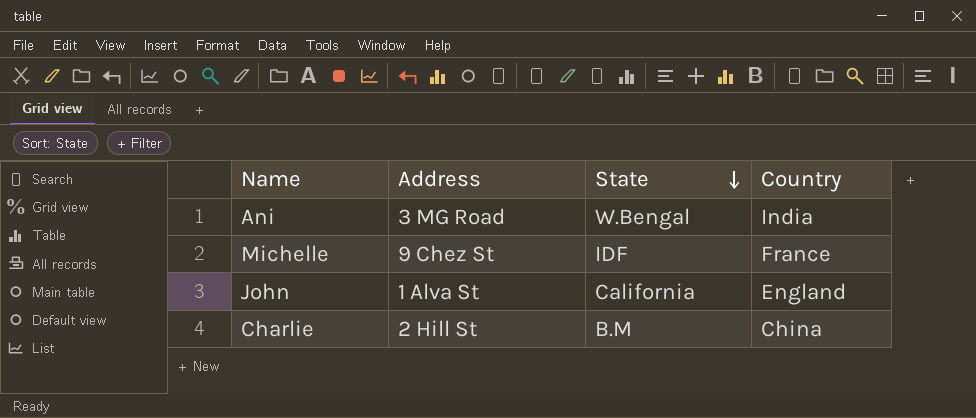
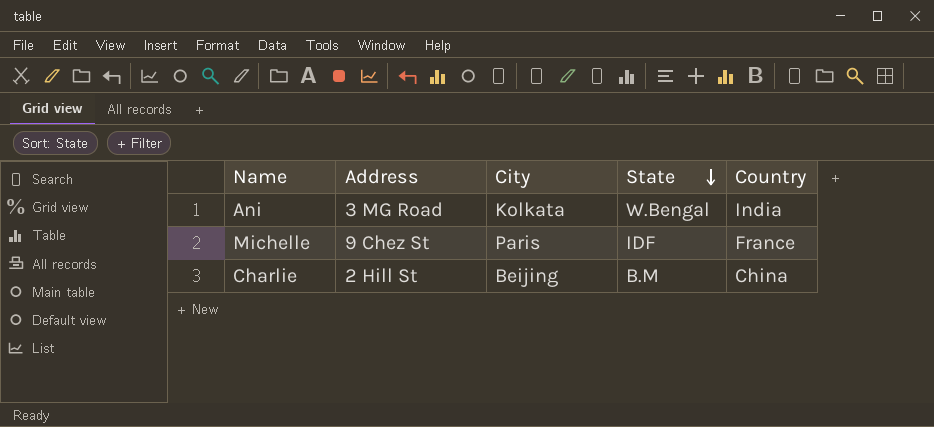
column City | position: none -> 3
row John: 1 Alva St | California | England -> none

